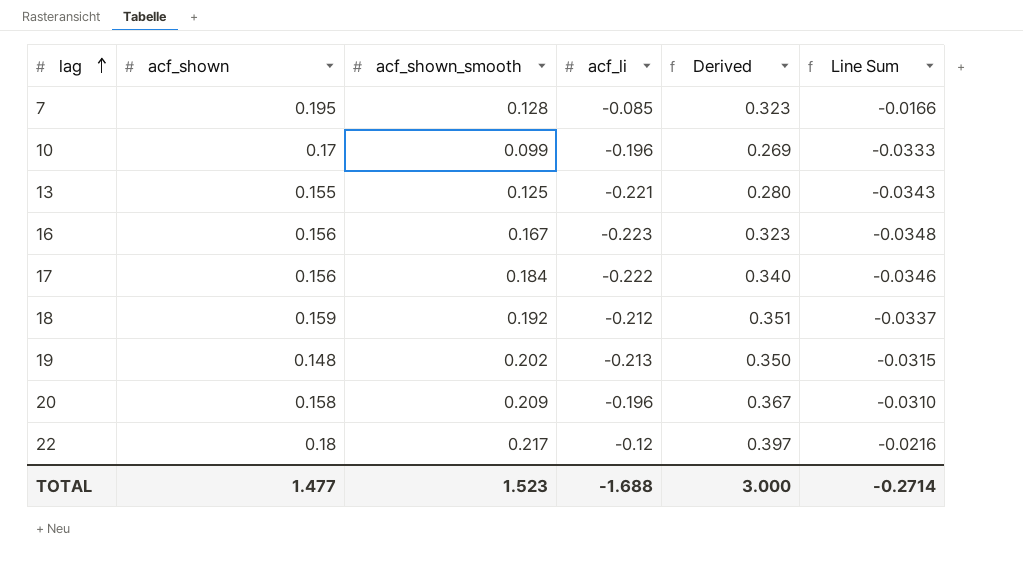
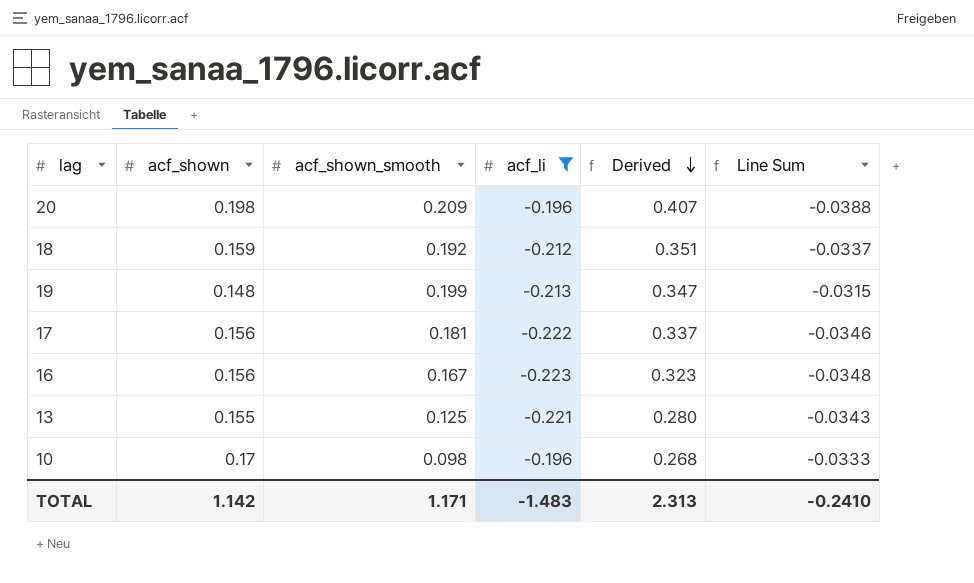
filter: none -> acf_li <= -0.196
row order: lag ascending -> Derived descending
20 | acf_shown: 0.158 -> 0.198
20 | Derived: 0.367 -> 0.407
20 | Line Sum: -0.0310 -> -0.0388
19 | acf_shown_smooth: 0.202 -> 0.199
19 | Derived: 0.350 -> 0.347
17 | acf_shown_smooth: 0.184 -> 0.181
17 | Derived: 0.340 -> 0.337
10 | acf_shown_smooth: 0.099 -> 0.098
10 | Derived: 0.269 -> 0.268
TOTAL | acf_shown: 1.477 -> 1.142
TOTAL | acf_shown_smooth: 1.523 -> 1.171
TOTAL | acf_li: -1.688 -> -1.483
TOTAL | Derived: 3.000 -> 2.313
TOTAL | Line Sum: -0.2714 -> -0.2410

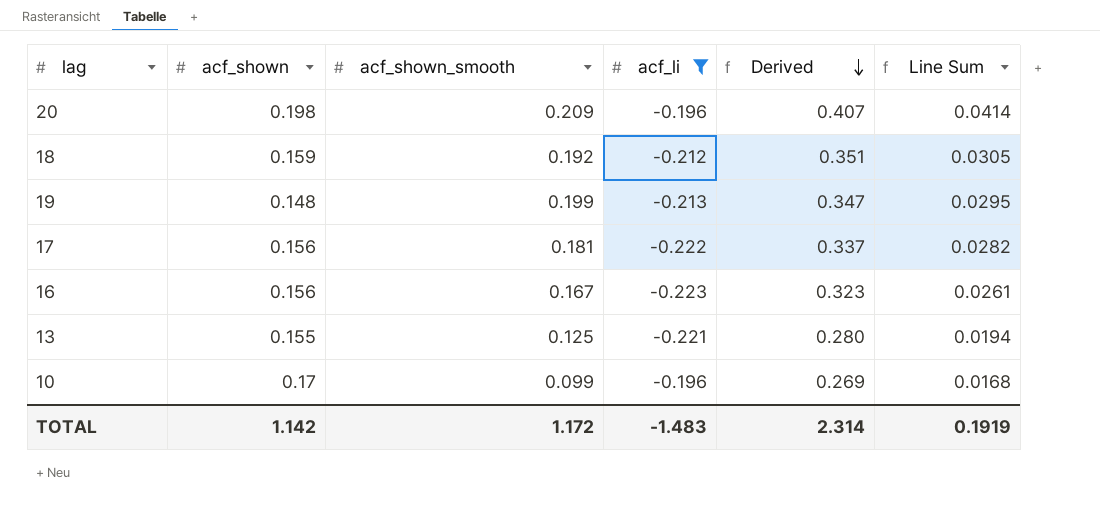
column Line Sum | formula: [acf_shown] * [acf_li] -> [acf_shown] * [acf_shown_smooth]
10 | acf_shown_smooth: 0.098 -> 0.099
10 | Derived: 0.268 -> 0.269
TOTAL | acf_shown_smooth: 1.171 -> 1.172
TOTAL | Derived: 2.313 -> 2.314
TOTAL | Line Sum: -0.2410 -> 0.1919

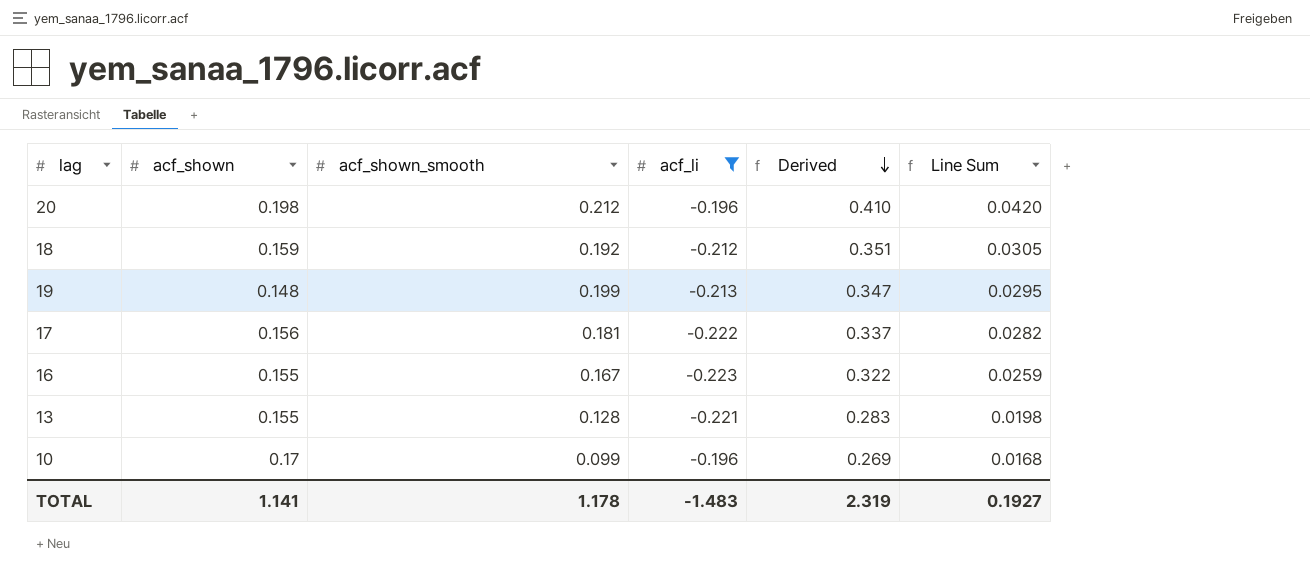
20 | acf_shown_smooth: 0.209 -> 0.212
20 | Derived: 0.407 -> 0.410
20 | Line Sum: 0.0414 -> 0.0420
16 | acf_shown: 0.156 -> 0.155
16 | Derived: 0.323 -> 0.322
16 | Line Sum: 0.0261 -> 0.0259
13 | acf_shown_smooth: 0.125 -> 0.128
13 | Derived: 0.280 -> 0.283
13 | Line Sum: 0.0194 -> 0.0198
TOTAL | acf_shown: 1.142 -> 1.141
TOTAL | acf_shown_smooth: 1.172 -> 1.178
TOTAL | Derived: 2.314 -> 2.319
TOTAL | Line Sum: 0.1919 -> 0.1927

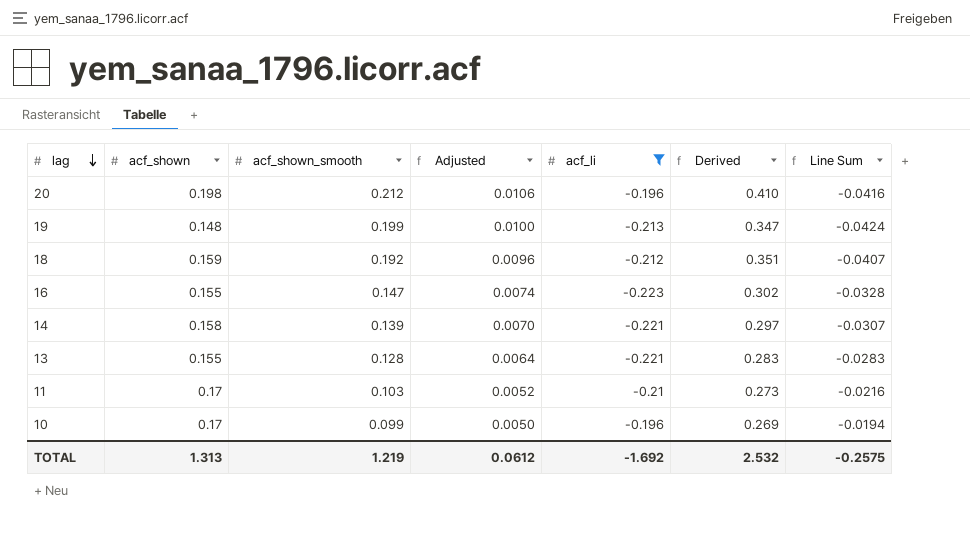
row order: Derived descending -> lag descending
column Adjusted | formula: none -> [acf_shown_smooth] * 0.05
column Line Sum | formula: [acf_shown] * [acf_shown_smooth] -> [acf_shown_smooth] * [acf_li]
row 17: 0.156 | 0.181 | -0.222 | 0.337 | 0.0282 -> none
16 | acf_shown_smooth: 0.167 -> 0.147
16 | Derived: 0.322 -> 0.302
row 14: none -> 0.158 | 0.139 | 0.0070 | -0.221 | 0.297 | -0.0307
row 11: none -> 0.17 | 0.103 | 0.0052 | -0.21 | 0.273 | -0.0216
TOTAL | acf_shown: 1.141 -> 1.313
TOTAL | acf_shown_smooth: 1.178 -> 1.219
TOTAL | acf_li: -1.483 -> -1.692
TOTAL | Derived: 2.319 -> 2.532
TOTAL | Line Sum: 0.1927 -> -0.2575

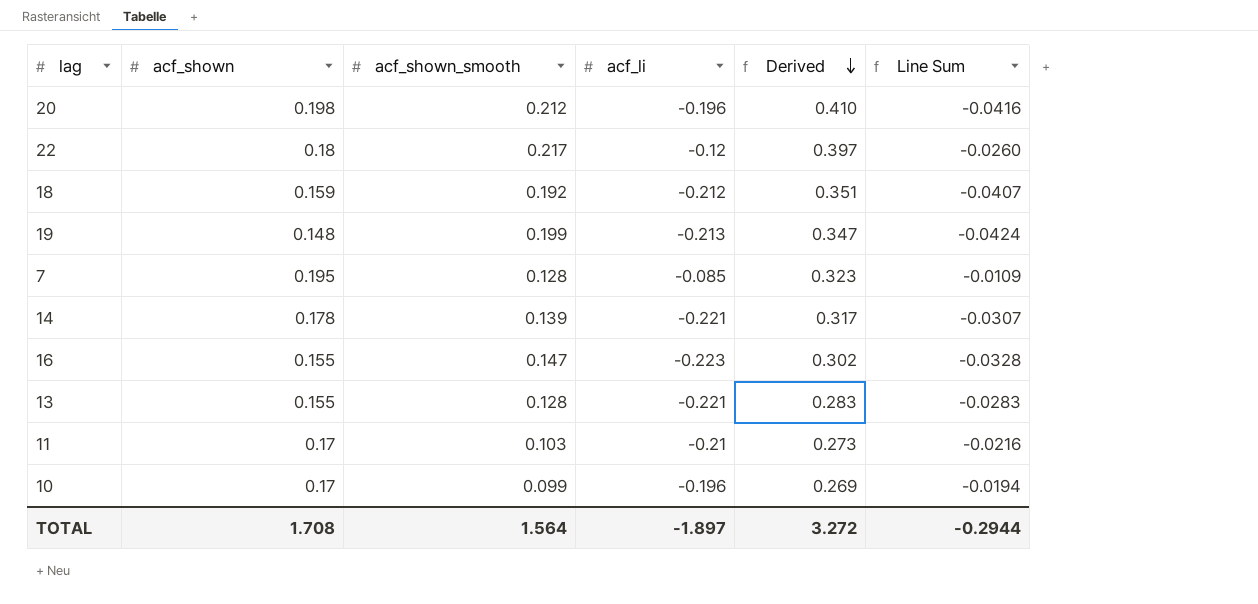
filter: acf_li <= -0.196 -> none
row order: lag descending -> Derived descending
column Adjusted | formula: [acf_shown_smooth] * 0.05 -> none
14 | acf_shown: 0.158 -> 0.178
14 | Derived: 0.297 -> 0.317
TOTAL | acf_shown: 1.313 -> 1.708
TOTAL | acf_shown_smooth: 1.219 -> 1.564
TOTAL | acf_li: -1.692 -> -1.897
TOTAL | Derived: 2.532 -> 3.272
TOTAL | Line Sum: -0.2575 -> -0.2944

